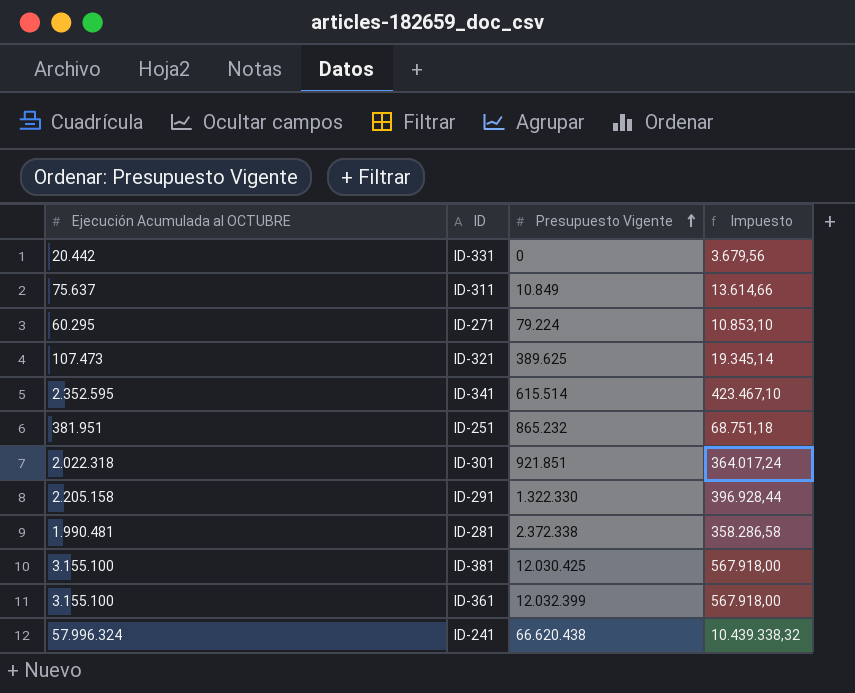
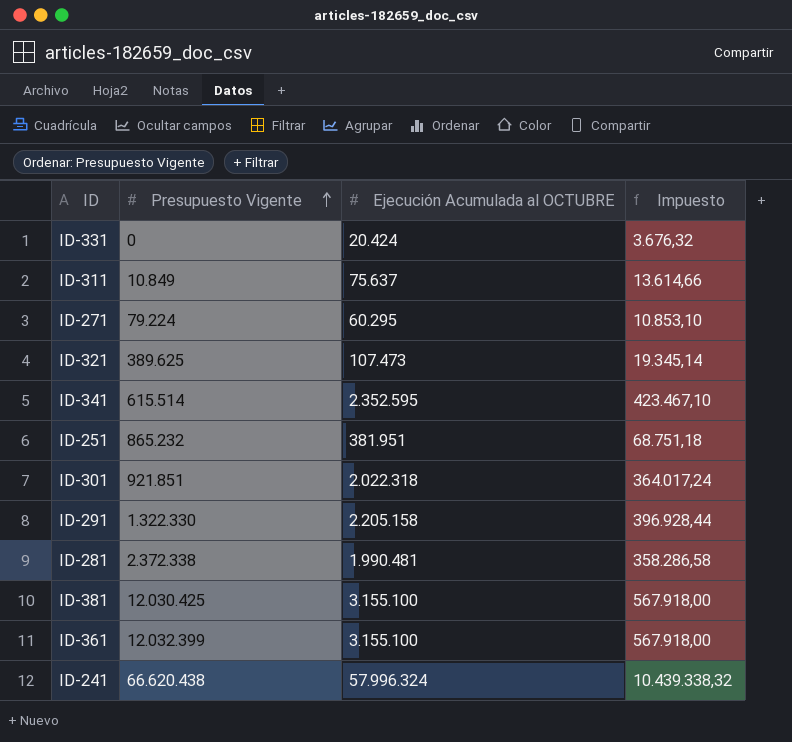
column Ejecución Acumulada al OCTUBRE | position: 1 -> 3
ID-331 | Ejecución Acumulada al OCTUBRE: 20.442 -> 20.424
ID-331 | Impuesto: 3.679,56 -> 3.676,32

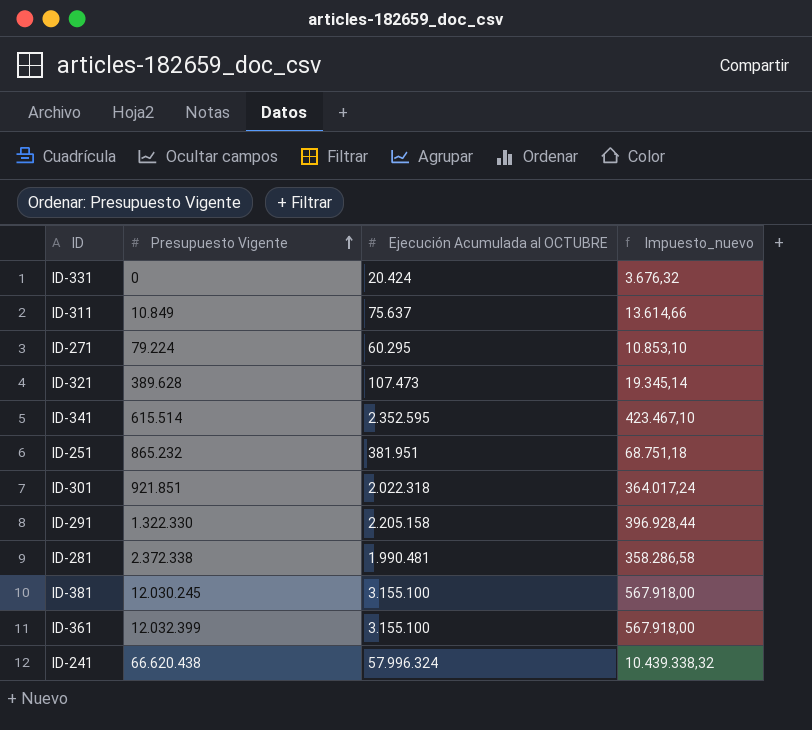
column name: Impuesto -> Impuesto_nuevo
ID-321 | Presupuesto Vigente: 389.625 -> 389.628
ID-381 | Presupuesto Vigente: 12.030.425 -> 12.030.245

